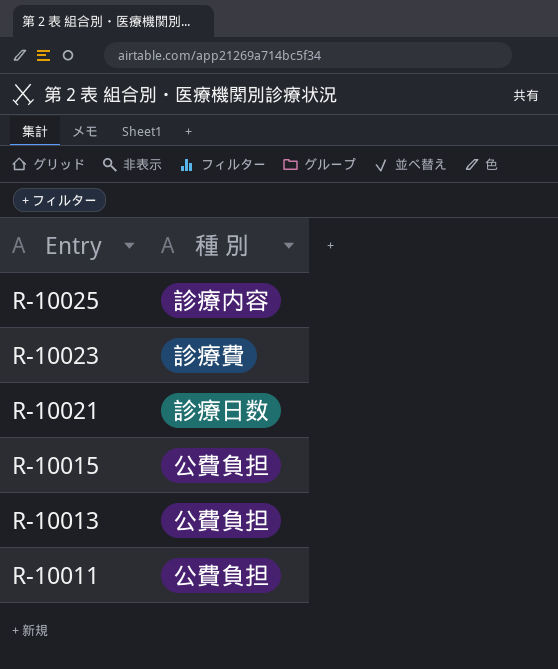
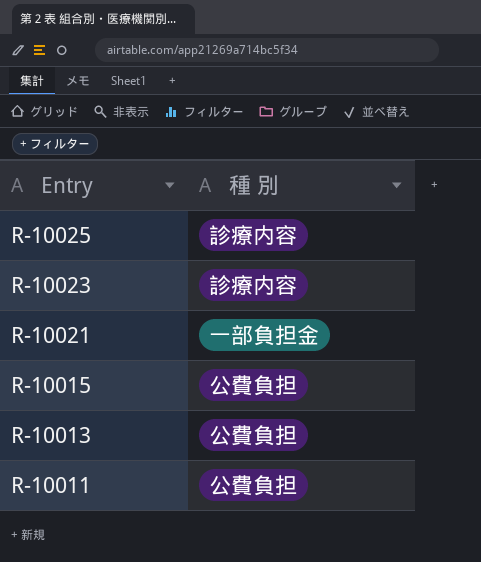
R-10023 | 種 別: 診療費 -> 診療内容
R-10021 | 種 別: 診療日数 -> 一部負担金

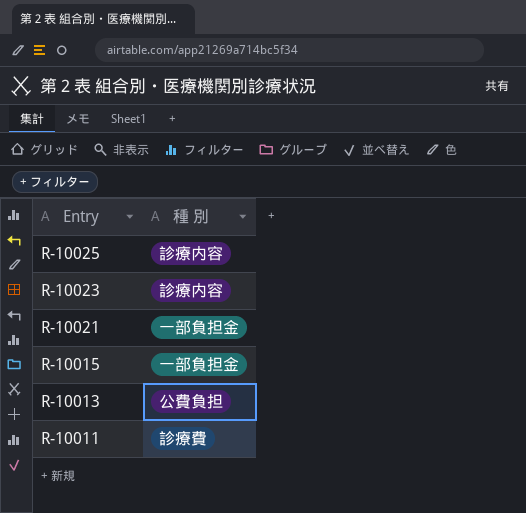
R-10015 | 種 別: 公費負担 -> 一部負担金
R-10011 | 種 別: 公費負担 -> 診療費

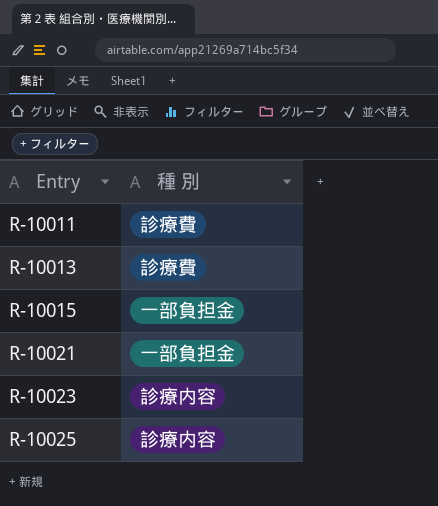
row order: Entry descending -> Entry ascending
R-10013 | 種 別: 公費負担 -> 診療費

